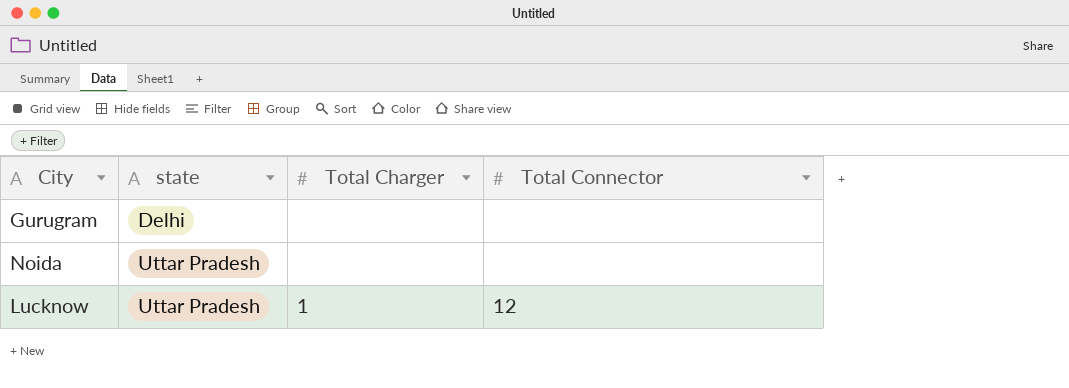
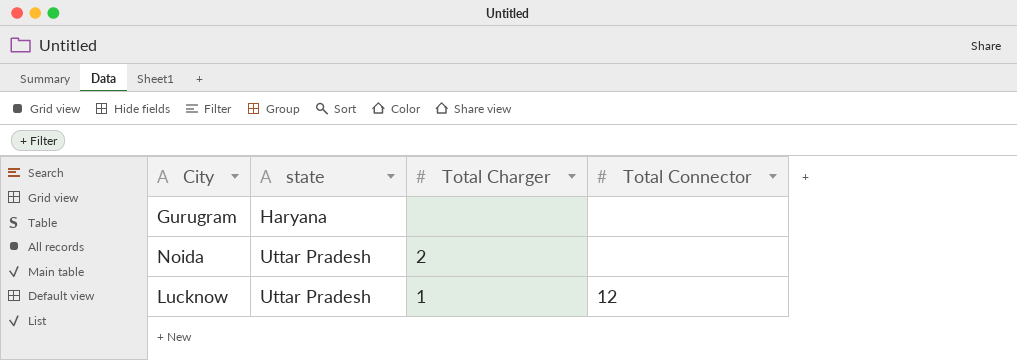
Gurugram | state: Delhi -> Haryana
Noida | Total Charger: none -> 2

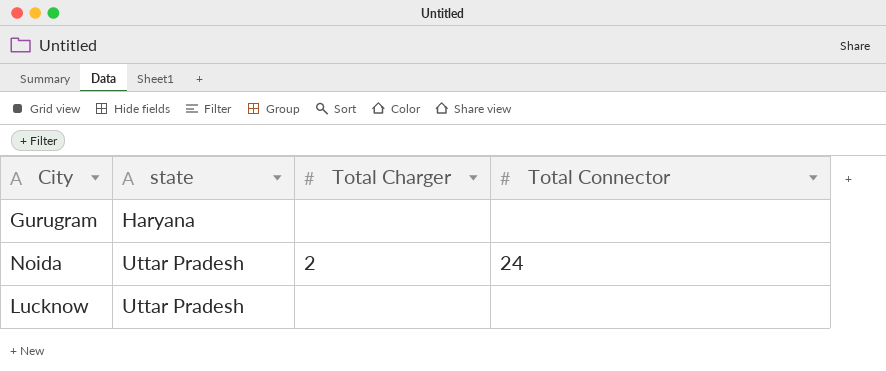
Noida | Total Connector: none -> 24
Lucknow | Total Charger: 1 -> none
Lucknow | Total Connector: 12 -> none

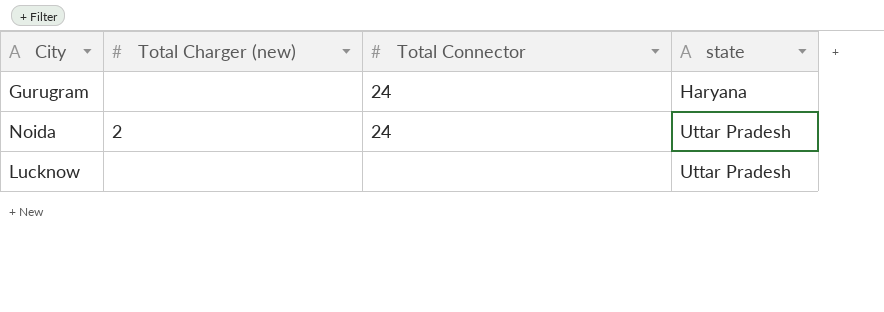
column name: Total Charger -> Total Charger (new)
column state | position: 2 -> 4
Gurugram | Total Connector: none -> 24

